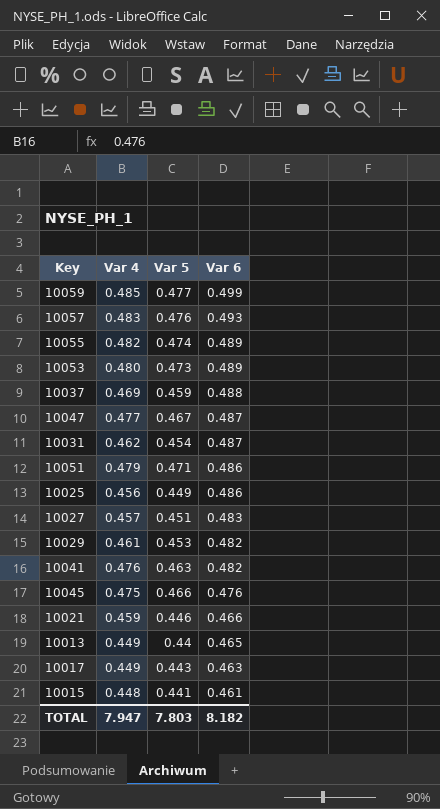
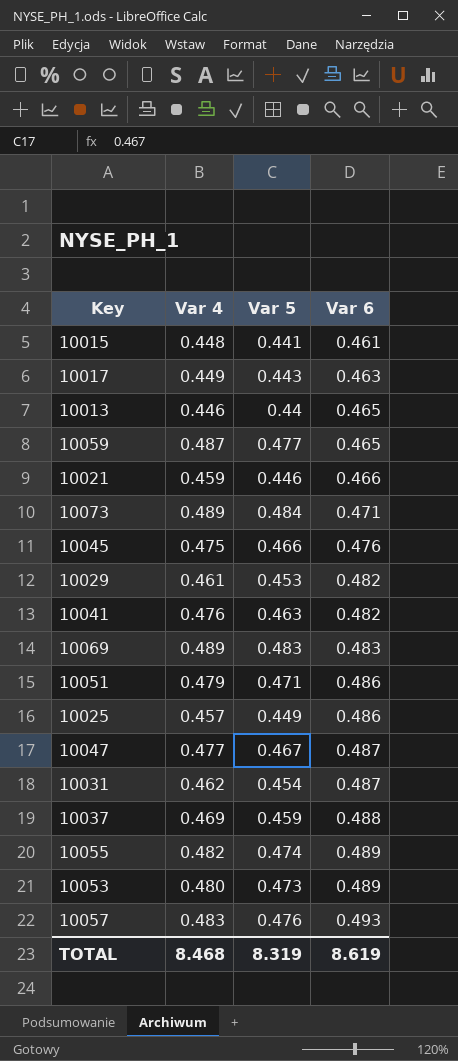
row order: Var 6 descending -> Var 6 ascending
row 10027: 0.457 | 0.451 | 0.483 -> none
10013 | Var 4: 0.449 -> 0.446
10059 | Var 4: 0.485 -> 0.487
10059 | Var 6: 0.499 -> 0.465
row 10073: none -> 0.489 | 0.484 | 0.471
row 10069: none -> 0.489 | 0.483 | 0.483
10025 | Var 4: 0.456 -> 0.457
TOTAL | Var 4: 7.947 -> 8.468
TOTAL | Var 5: 7.803 -> 8.319
TOTAL | Var 6: 8.182 -> 8.619

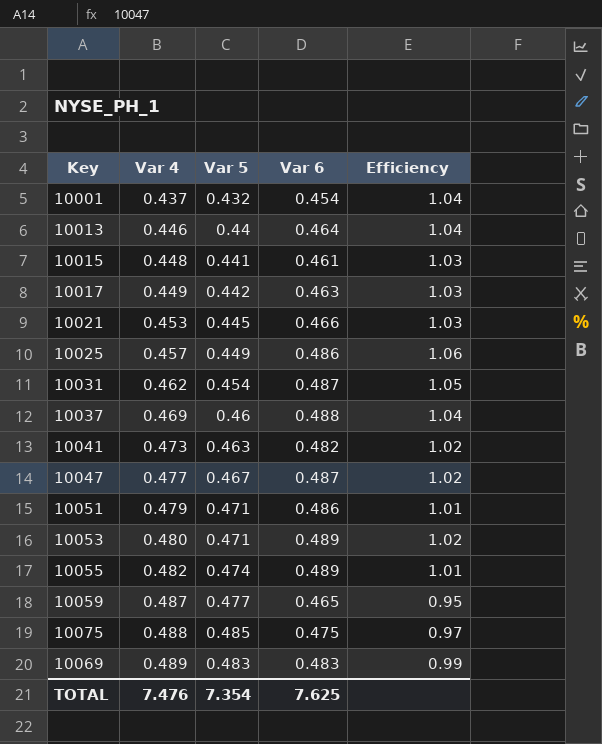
row order: Var 6 ascending -> Var 4 ascending
column Efficiency | formula: none -> [Var 6] / [Var 4]
row 10073: 0.489 | 0.484 | 0.471 -> none
row 10045: 0.475 | 0.466 | 0.476 -> none
row 10029: 0.461 | 0.453 | 0.482 -> none
row 10057: 0.483 | 0.476 | 0.493 -> none
row 10001: none -> 0.437 | 0.432 | 0.454 | 1.04
10013 | Var 6: 0.465 -> 0.464
10017 | Var 5: 0.443 -> 0.442
10021 | Var 4: 0.459 -> 0.453
10021 | Var 5: 0.446 -> 0.445
10037 | Var 5: 0.459 -> 0.46
10041 | Var 4: 0.476 -> 0.473
10053 | Var 5: 0.473 -> 0.471
row 10075: none -> 0.488 | 0.485 | 0.475 | 0.97
TOTAL | Var 4: 8.468 -> 7.476
TOTAL | Var 5: 8.319 -> 7.354
TOTAL | Var 6: 8.619 -> 7.625

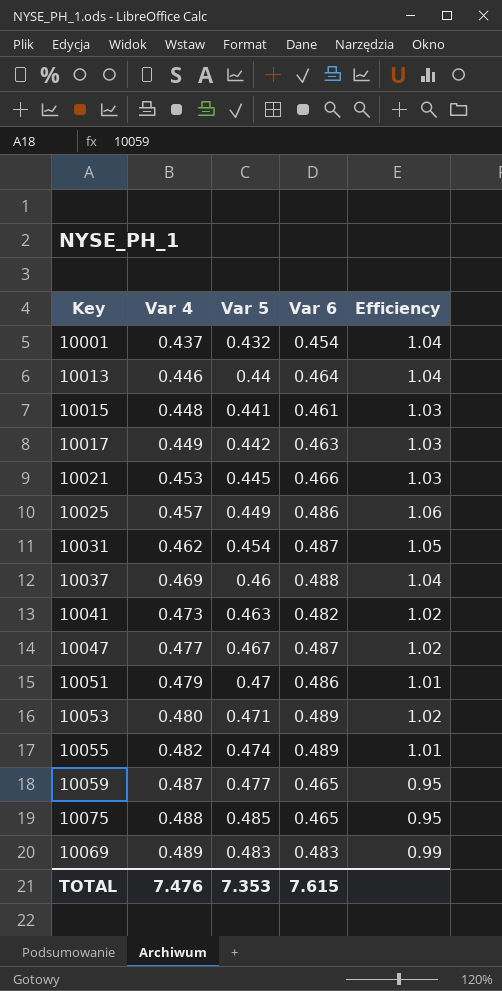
10051 | Var 5: 0.471 -> 0.47
10075 | Var 6: 0.475 -> 0.465
10075 | Efficiency: 0.97 -> 0.95
TOTAL | Var 5: 7.354 -> 7.353
TOTAL | Var 6: 7.625 -> 7.615

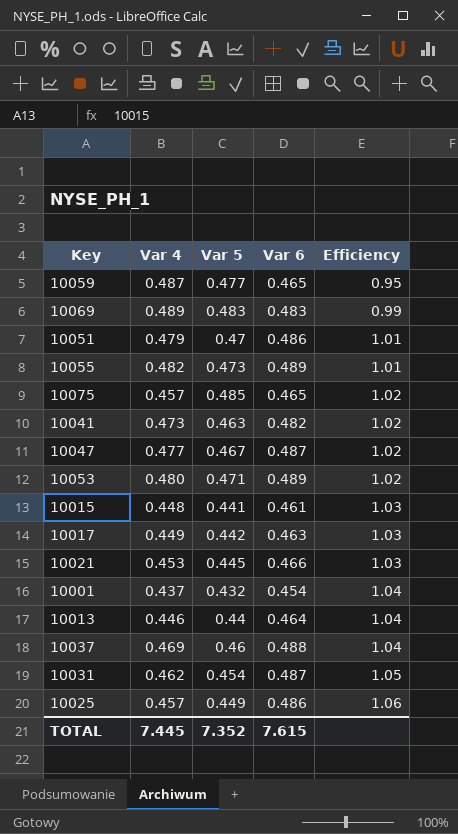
row order: Var 4 ascending -> Efficiency ascending
10055 | Var 5: 0.474 -> 0.473
10075 | Var 4: 0.488 -> 0.457
10075 | Efficiency: 0.95 -> 1.02
TOTAL | Var 4: 7.476 -> 7.445
TOTAL | Var 5: 7.353 -> 7.352

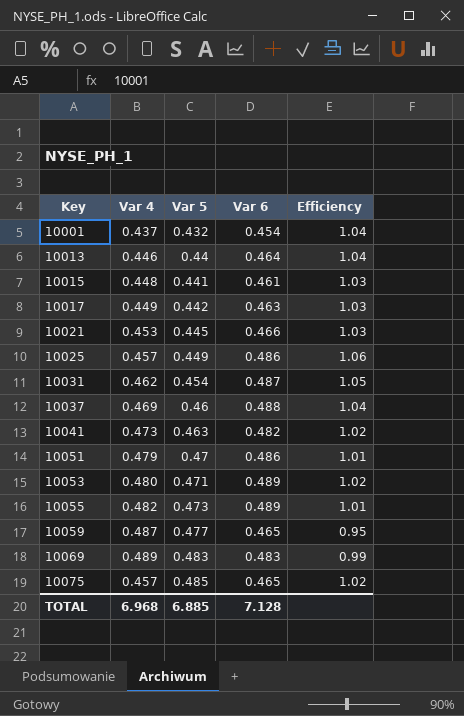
row order: Efficiency ascending -> Key ascending
row 10047: 0.477 | 0.467 | 0.487 | 1.02 -> none
TOTAL | Var 4: 7.445 -> 6.968
TOTAL | Var 5: 7.352 -> 6.885
TOTAL | Var 6: 7.615 -> 7.128

